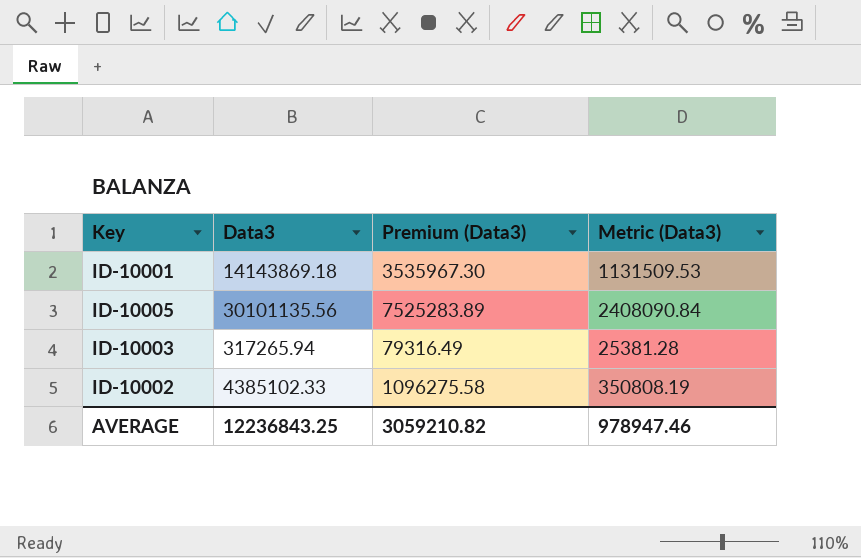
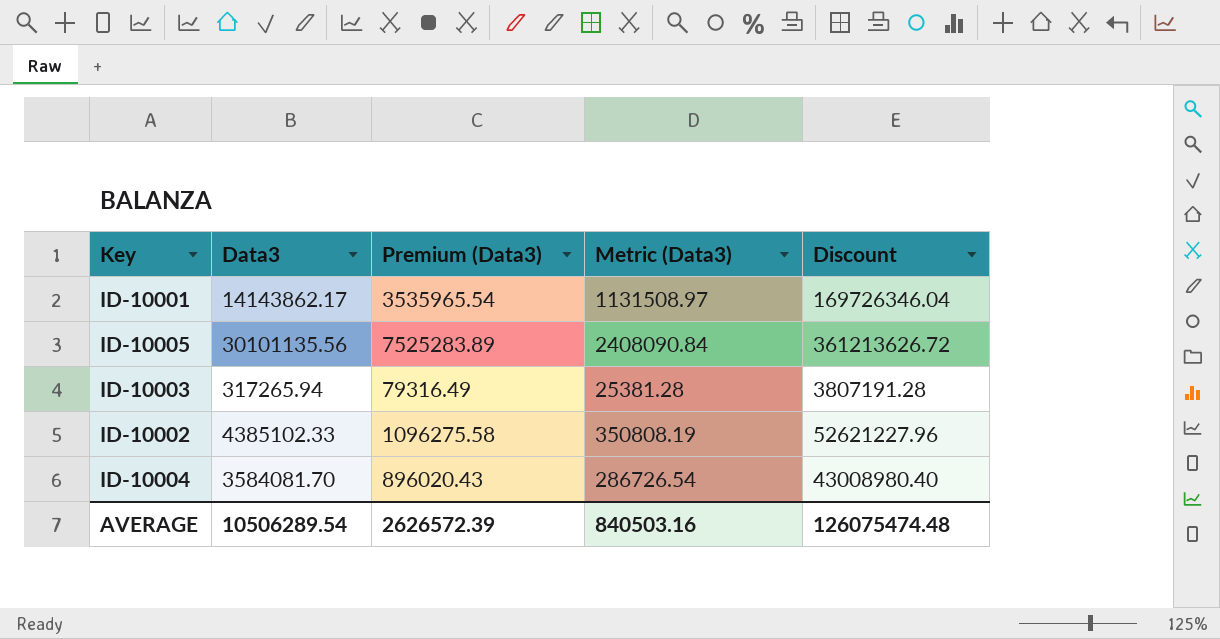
column Discount | formula: none -> [Data3] * 12
ID-10001 | Data3: 14143869.18 -> 14143862.17
ID-10001 | Premium (Data3): 3535967.30 -> 3535965.54
ID-10001 | Metric (Data3): 1131509.53 -> 1131508.97
row ID-10004: none -> 3584081.70 | 896020.43 | 286726.54 | 43008980.40
AVERAGE | Data3: 12236843.25 -> 10506289.54
AVERAGE | Premium (Data3): 3059210.82 -> 2626572.39
AVERAGE | Metric (Data3): 978947.46 -> 840503.16

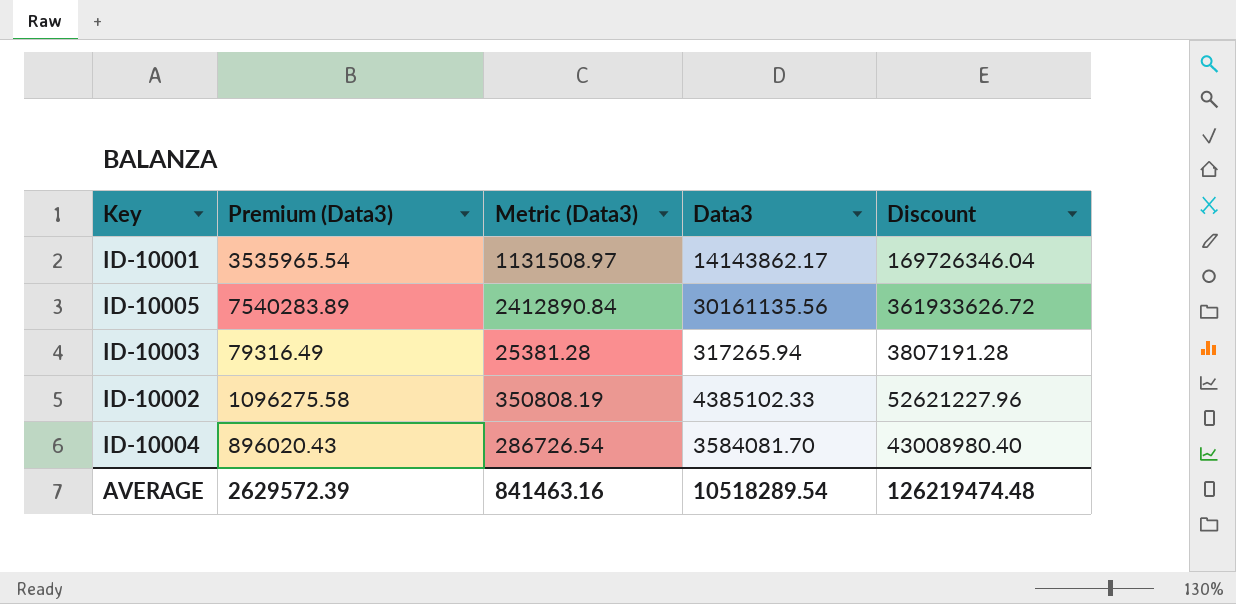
column Data3 | position: 2 -> 4
ID-10005 | Premium (Data3): 7525283.89 -> 7540283.89
ID-10005 | Metric (Data3): 2408090.84 -> 2412890.84
ID-10005 | Data3: 30101135.56 -> 30161135.56
ID-10005 | Discount: 361213626.72 -> 361933626.72
AVERAGE | Premium (Data3): 2626572.39 -> 2629572.39
AVERAGE | Metric (Data3): 840503.16 -> 841463.16
AVERAGE | Data3: 10506289.54 -> 10518289.54
AVERAGE | Discount: 126075474.48 -> 126219474.48

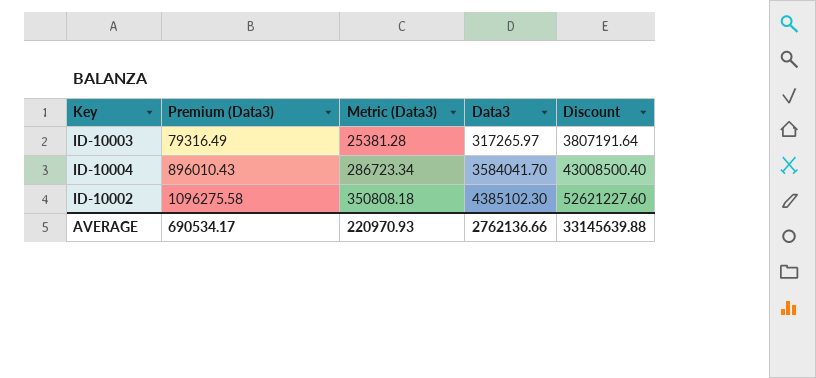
row order: none -> Premium (Data3) ascending
row ID-10001: 3535965.54 | 1131508.97 | 14143862.17 | 169726346.04 -> none
row ID-10005: 7540283.89 | 2412890.84 | 30161135.56 | 361933626.72 -> none
ID-10003 | Data3: 317265.94 -> 317265.97
ID-10003 | Discount: 3807191.28 -> 3807191.64
ID-10004 | Premium (Data3): 896020.43 -> 896010.43
ID-10004 | Metric (Data3): 286726.54 -> 286723.34
ID-10004 | Data3: 3584081.70 -> 3584041.70
ID-10004 | Discount: 43008980.40 -> 43008500.40
ID-10002 | Metric (Data3): 350808.19 -> 350808.18
ID-10002 | Data3: 4385102.33 -> 4385102.30
ID-10002 | Discount: 52621227.96 -> 52621227.60
AVERAGE | Premium (Data3): 2629572.39 -> 690534.17
AVERAGE | Metric (Data3): 841463.16 -> 220970.93
AVERAGE | Data3: 10518289.54 -> 2762136.66
AVERAGE | Discount: 126219474.48 -> 33145639.88

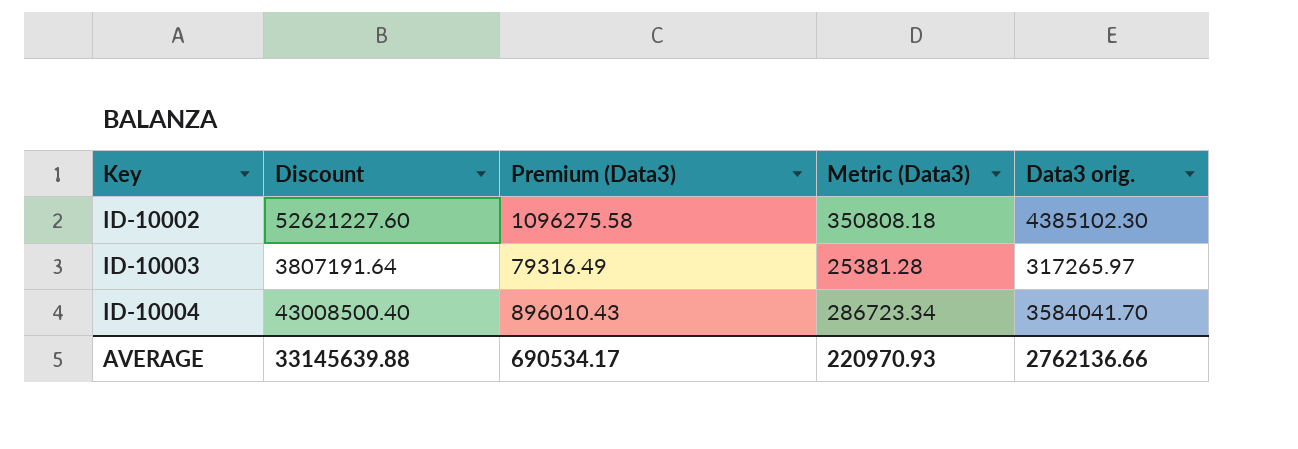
row order: Premium (Data3) ascending -> Key ascending
column Discount | position: 5 -> 2
column name: Data3 -> Data3 orig.

